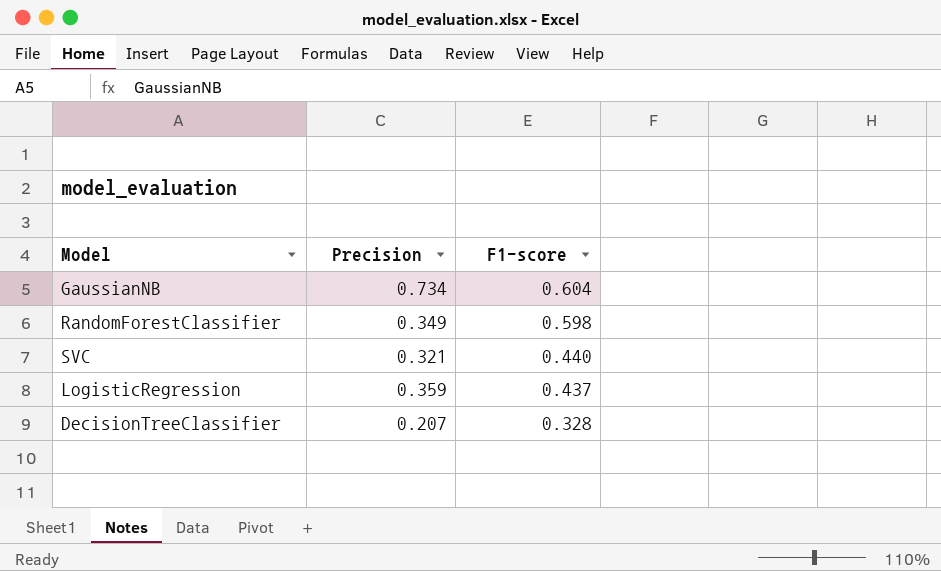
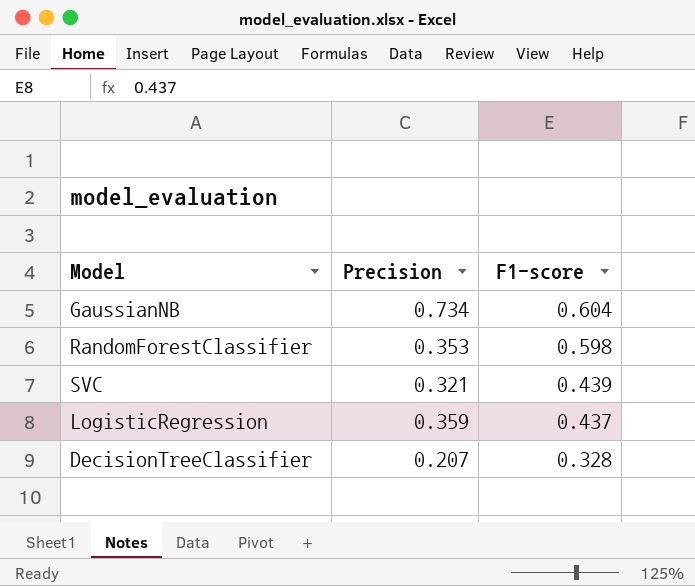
RandomForestClassifier | Precision: 0.349 -> 0.353
SVC | F1-score: 0.440 -> 0.439

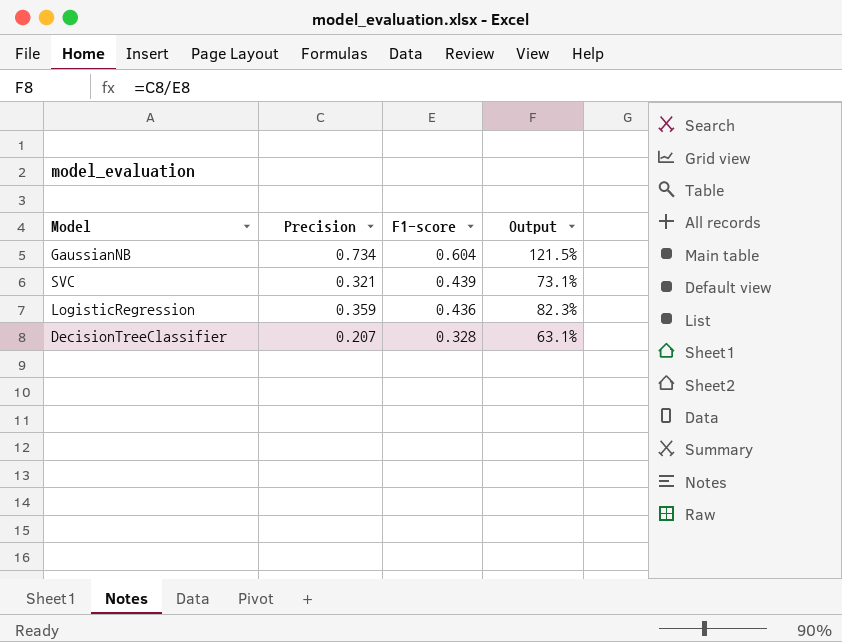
column Output | formula: none -> [Precision] / [F1-score]
row RandomForestClassifier: 0.353 | 0.598 -> none
LogisticRegression | F1-score: 0.437 -> 0.436

